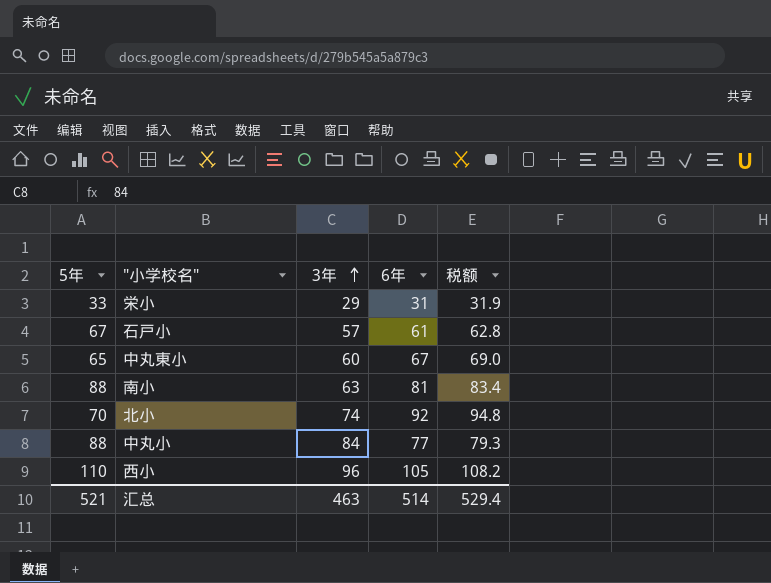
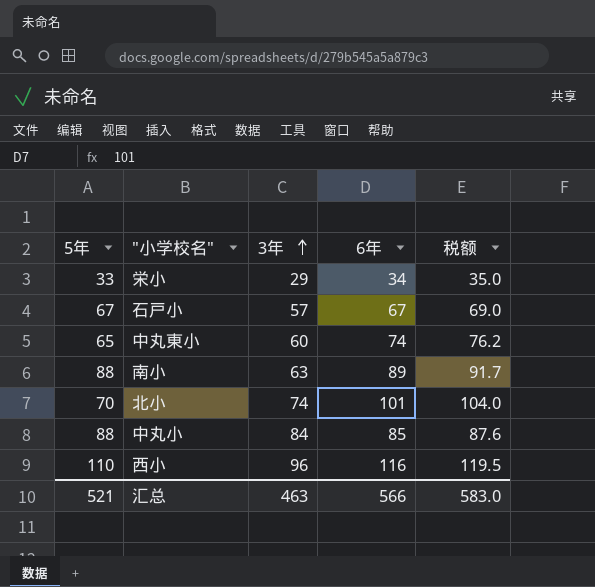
栄小 | 6年: 31 -> 34
栄小 | 税额: 31.9 -> 35.0
石戸小 | 6年: 61 -> 67
石戸小 | 税额: 62.8 -> 69.0
中丸東小 | 6年: 67 -> 74
中丸東小 | 税额: 69.0 -> 76.2
南小 | 6年: 81 -> 89
南小 | 税额: 83.4 -> 91.7
北小 | 6年: 92 -> 101
北小 | 税额: 94.8 -> 104.0
中丸小 | 6年: 77 -> 85
中丸小 | 税额: 79.3 -> 87.6
西小 | 6年: 105 -> 116
西小 | 税额: 108.2 -> 119.5
汇总 | 6年: 514 -> 566
汇总 | 税额: 529.4 -> 583.0

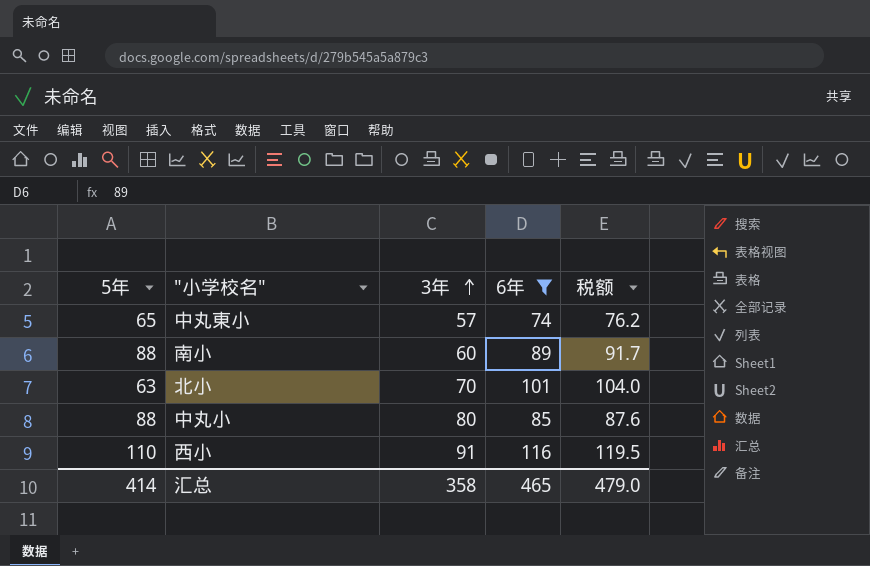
filter: none -> 6年 >= 74
中丸東小 | 3年: 60 -> 57
南小 | 3年: 63 -> 60
北小 | 5年: 70 -> 63
北小 | 3年: 74 -> 70
中丸小 | 3年: 84 -> 80
西小 | 3年: 96 -> 91
汇总 | 5年: 521 -> 414
汇总 | 3年: 463 -> 358
汇总 | 6年: 566 -> 465
汇总 | 税额: 583.0 -> 479.0

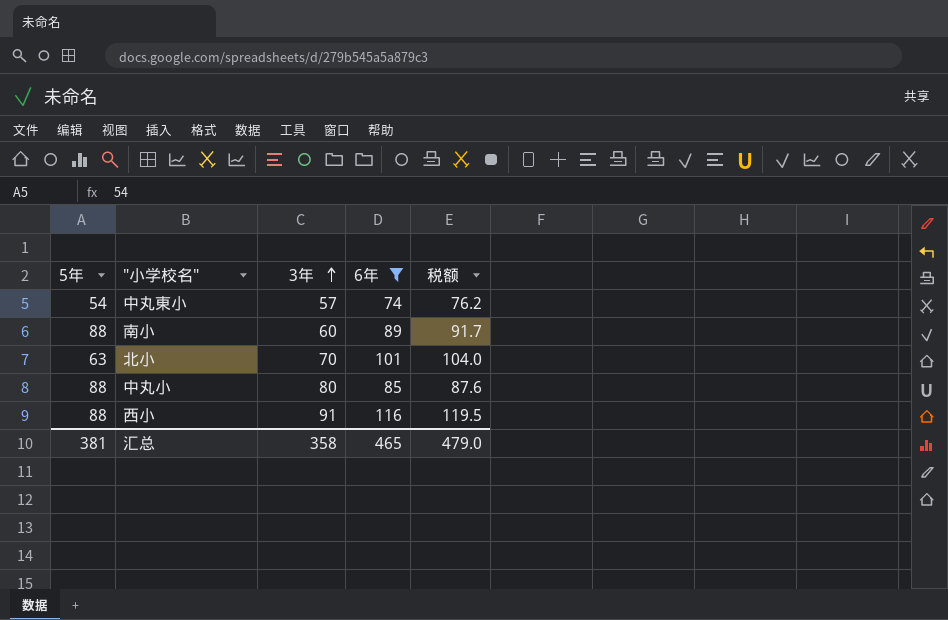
中丸東小 | 5年: 65 -> 54
西小 | 5年: 110 -> 88
汇总 | 5年: 414 -> 381

